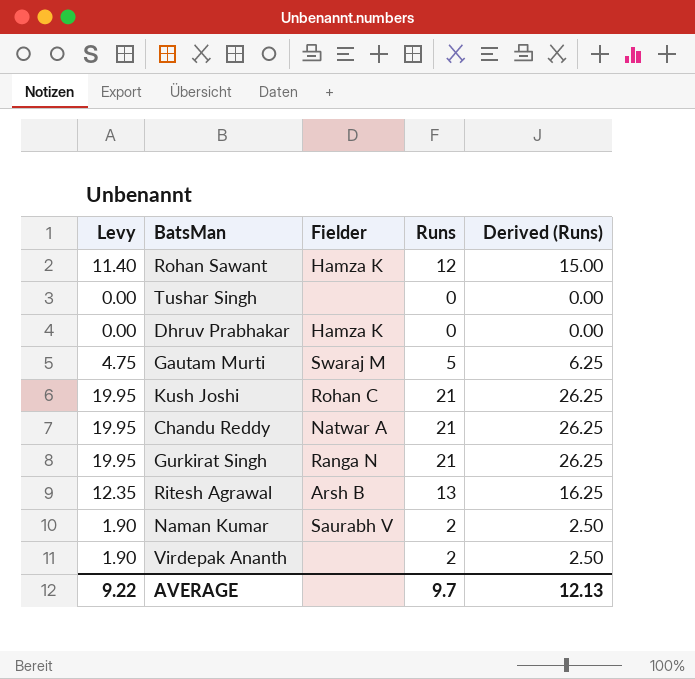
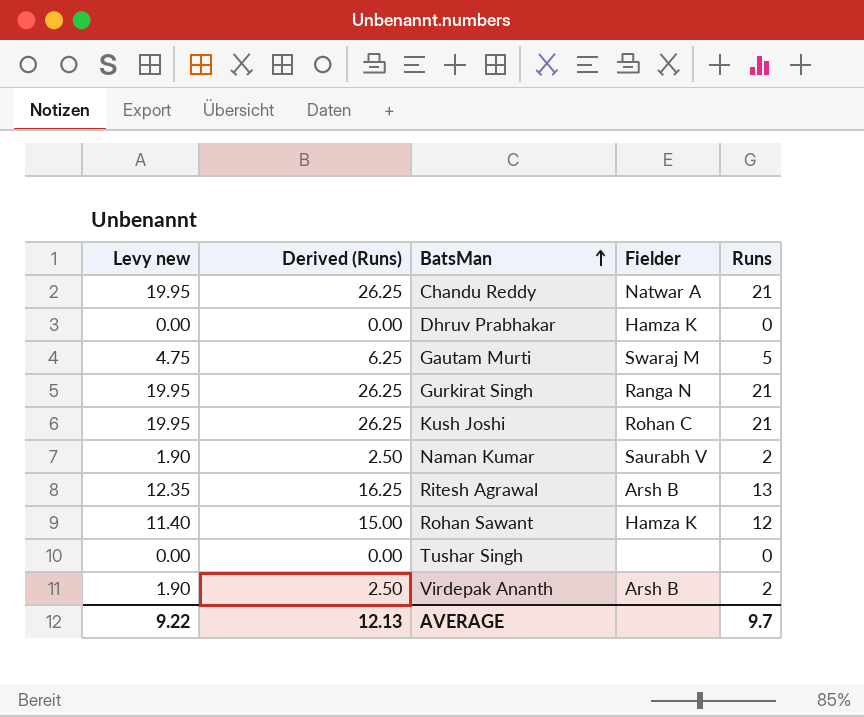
row order: none -> BatsMan ascending
column name: Levy -> Levy new
column Derived (Runs) | position: 5 -> 2
Virdepak Ananth | Fielder: none -> Arsh B

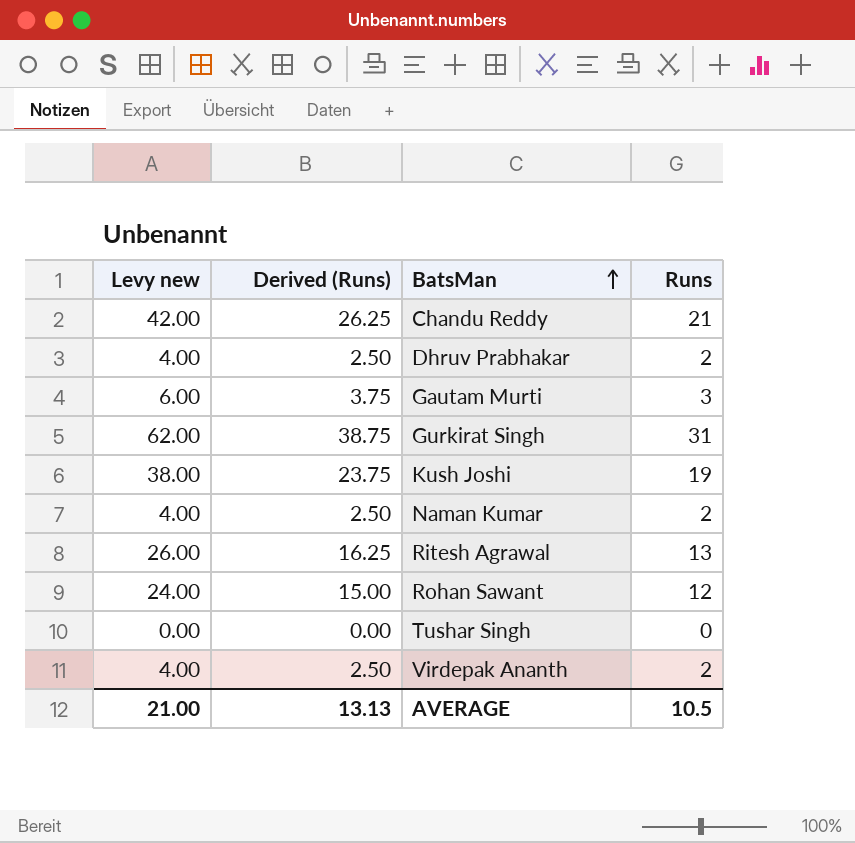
column Fielder | position: 4 -> none
column Levy new | formula: [Runs] * 0.95 -> [Runs] * 2
Dhruv Prabhakar | Derived (Runs): 0.00 -> 2.50
Dhruv Prabhakar | Runs: 0 -> 2
Gautam Murti | Derived (Runs): 6.25 -> 3.75
Gautam Murti | Runs: 5 -> 3
Gurkirat Singh | Derived (Runs): 26.25 -> 38.75
Gurkirat Singh | Runs: 21 -> 31
Kush Joshi | Derived (Runs): 26.25 -> 23.75
Kush Joshi | Runs: 21 -> 19
AVERAGE | Levy new: 9.22 -> 21.00
AVERAGE | Derived (Runs): 12.13 -> 13.13
AVERAGE | Runs: 9.7 -> 10.5

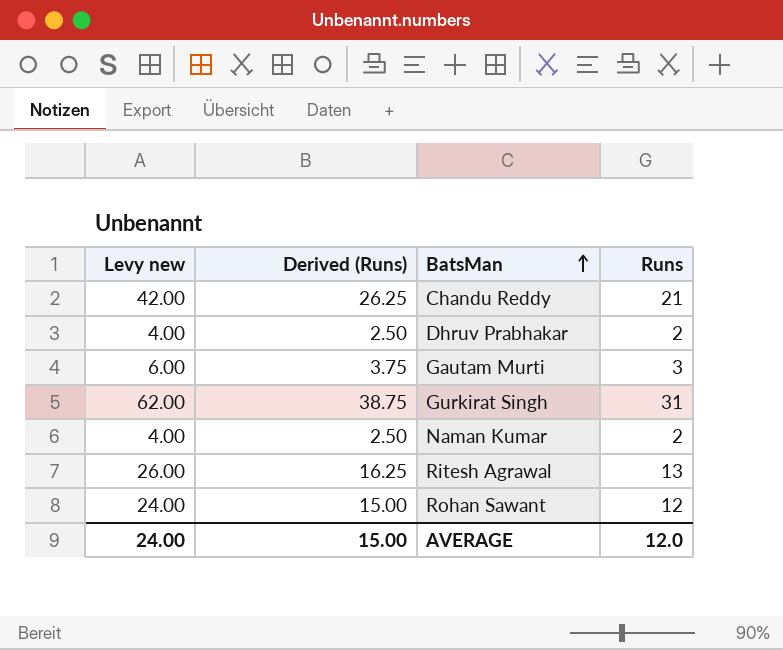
row Kush Joshi: 38.00 | 23.75 | 19 -> none
row Tushar Singh: 0.00 | 0.00 | 0 -> none
row Virdepak Ananth: 4.00 | 2.50 | 2 -> none
AVERAGE | Levy new: 21.00 -> 24.00
AVERAGE | Derived (Runs): 13.13 -> 15.00
AVERAGE | Runs: 10.5 -> 12.0

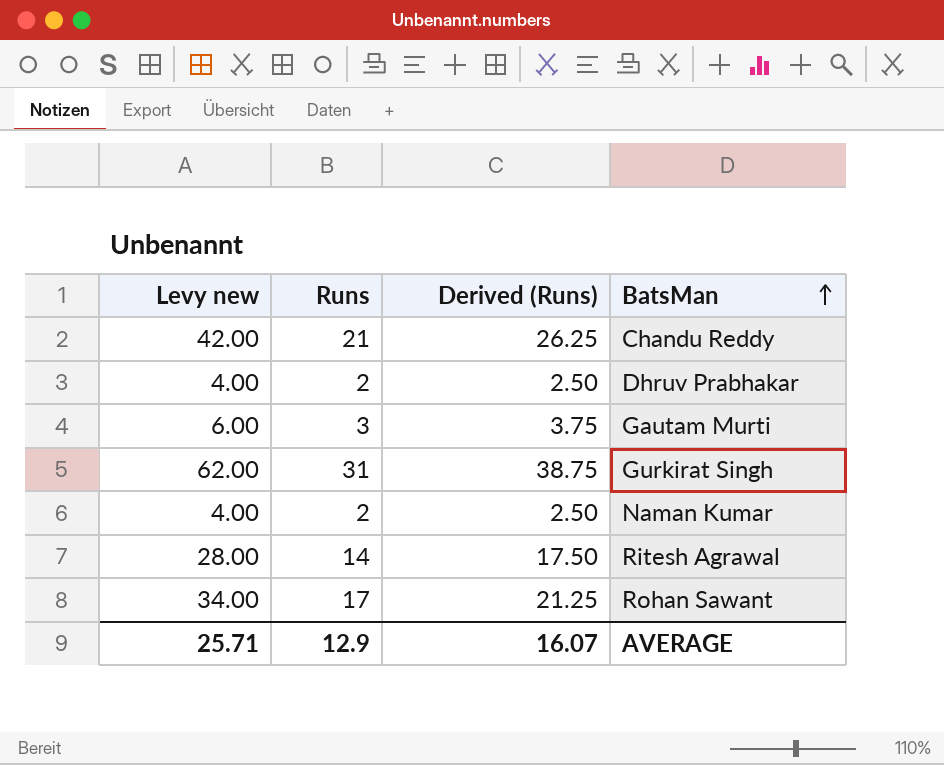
column Runs | position: 4 -> 2
Ritesh Agrawal | Levy new: 26.00 -> 28.00
Ritesh Agrawal | Runs: 13 -> 14
Ritesh Agrawal | Derived (Runs): 16.25 -> 17.50
Rohan Sawant | Levy new: 24.00 -> 34.00
Rohan Sawant | Runs: 12 -> 17
Rohan Sawant | Derived (Runs): 15.00 -> 21.25
AVERAGE | Levy new: 24.00 -> 25.71
AVERAGE | Runs: 12.0 -> 12.9
AVERAGE | Derived (Runs): 15.00 -> 16.07

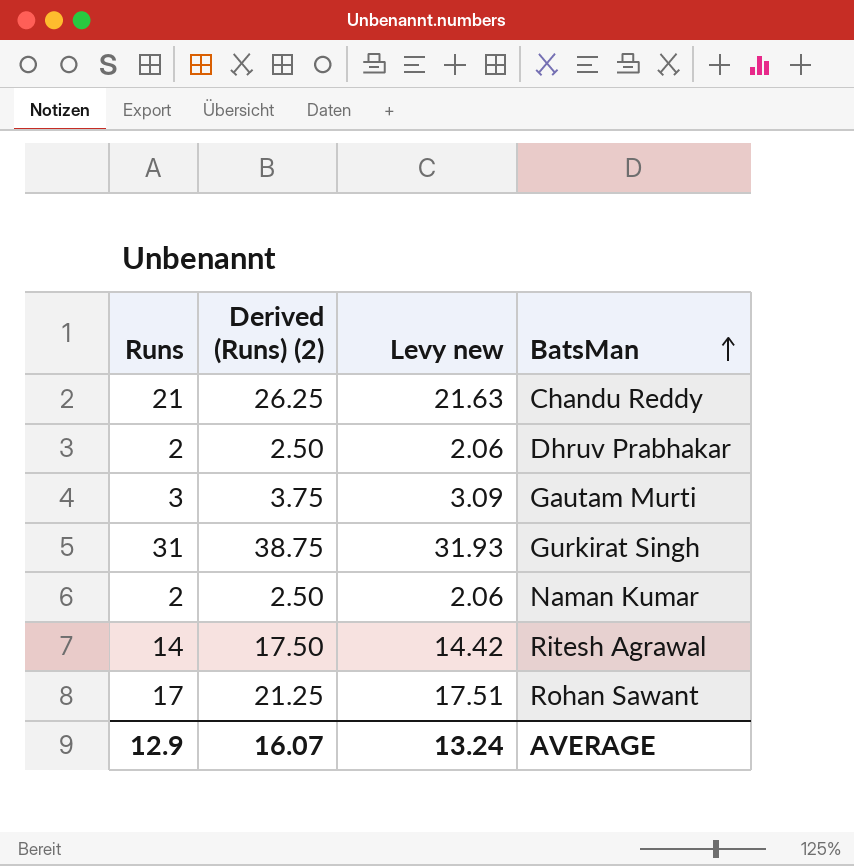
column name: Derived (Runs) -> Derived (Runs) (2)
column Levy new | formula: [Runs] * 2 -> [Runs] * 1.03
column Levy new | position: 1 -> 3
AVERAGE | Levy new: 25.71 -> 13.24

